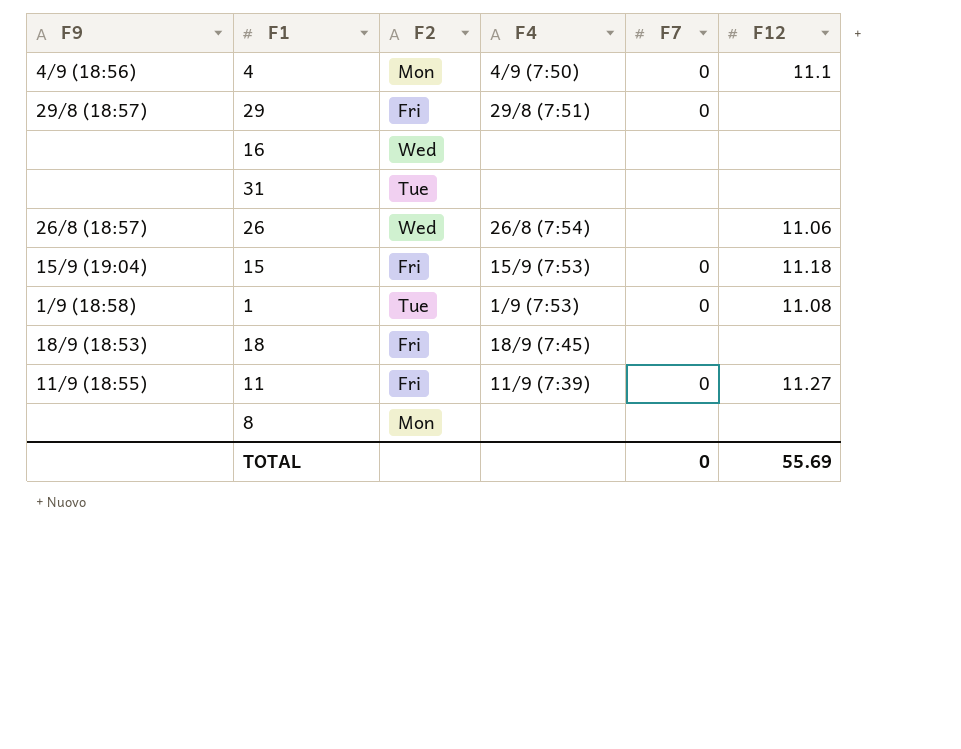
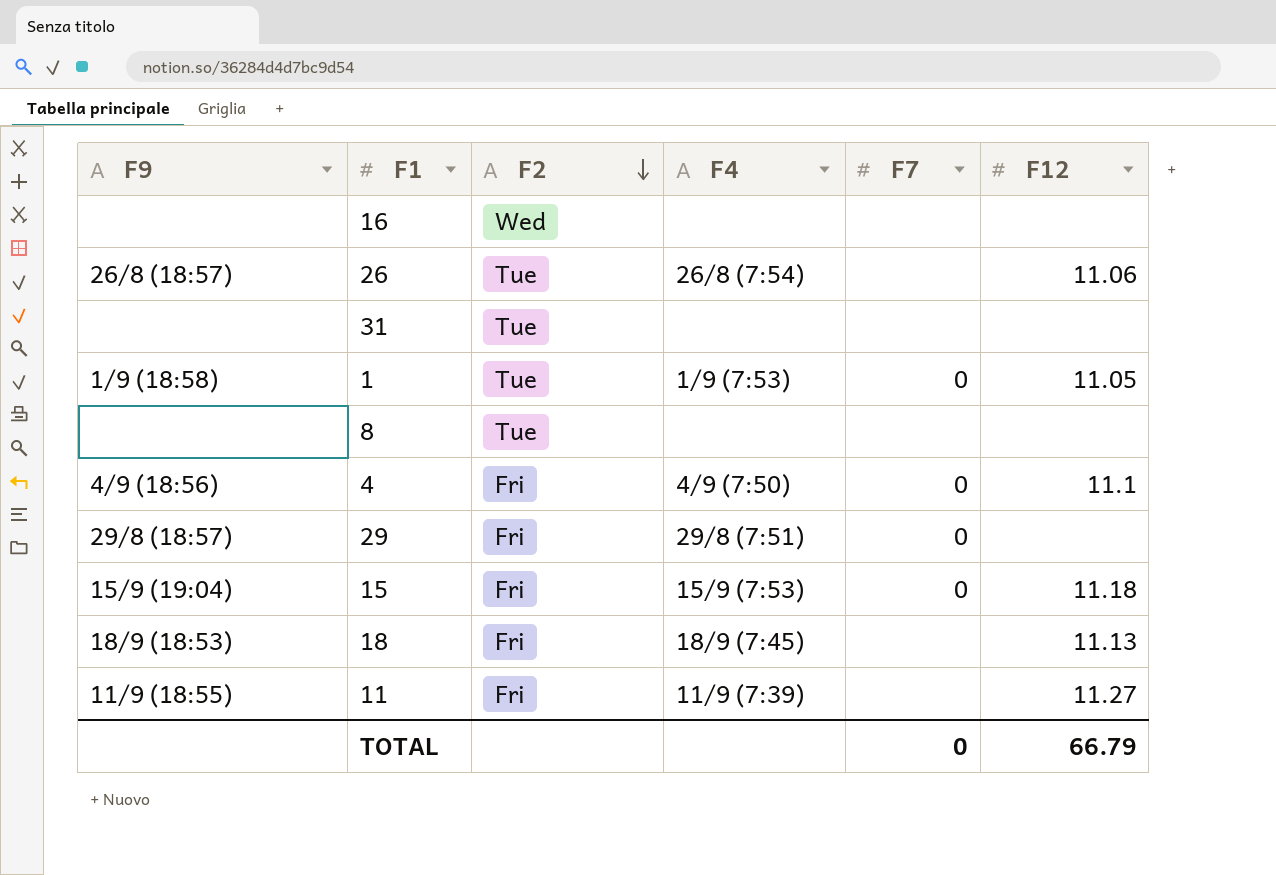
row order: none -> F2 descending
26 | F2: Wed -> Tue
1 | F12: 11.08 -> 11.05
8 | F2: Mon -> Tue
4 | F2: Mon -> Fri
18 | F12: none -> 11.13
11 | F7: 0 -> none
TOTAL | F12: 55.69 -> 66.79

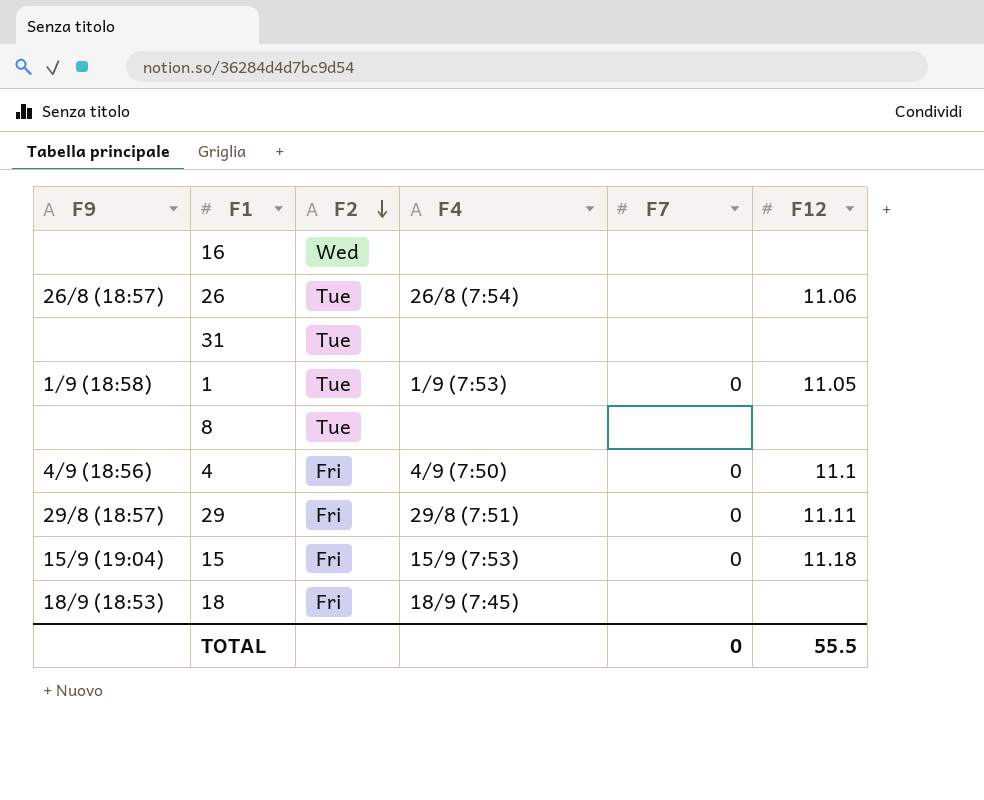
row 11: 11/9 (18:55) | Fri | 11/9 (7:39) | none | 11.27 -> none
29 | F12: none -> 11.11
18 | F12: 11.13 -> none
TOTAL | F12: 66.79 -> 55.5

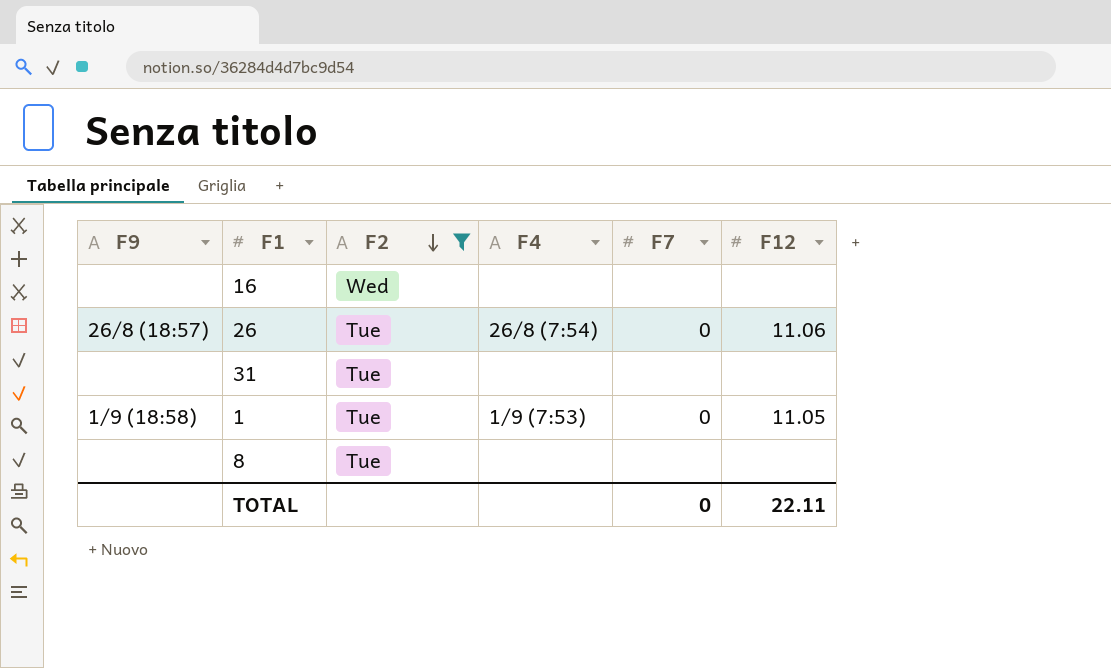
filter: none -> F2 != Fri
26 | F7: none -> 0
TOTAL | F12: 55.5 -> 22.11

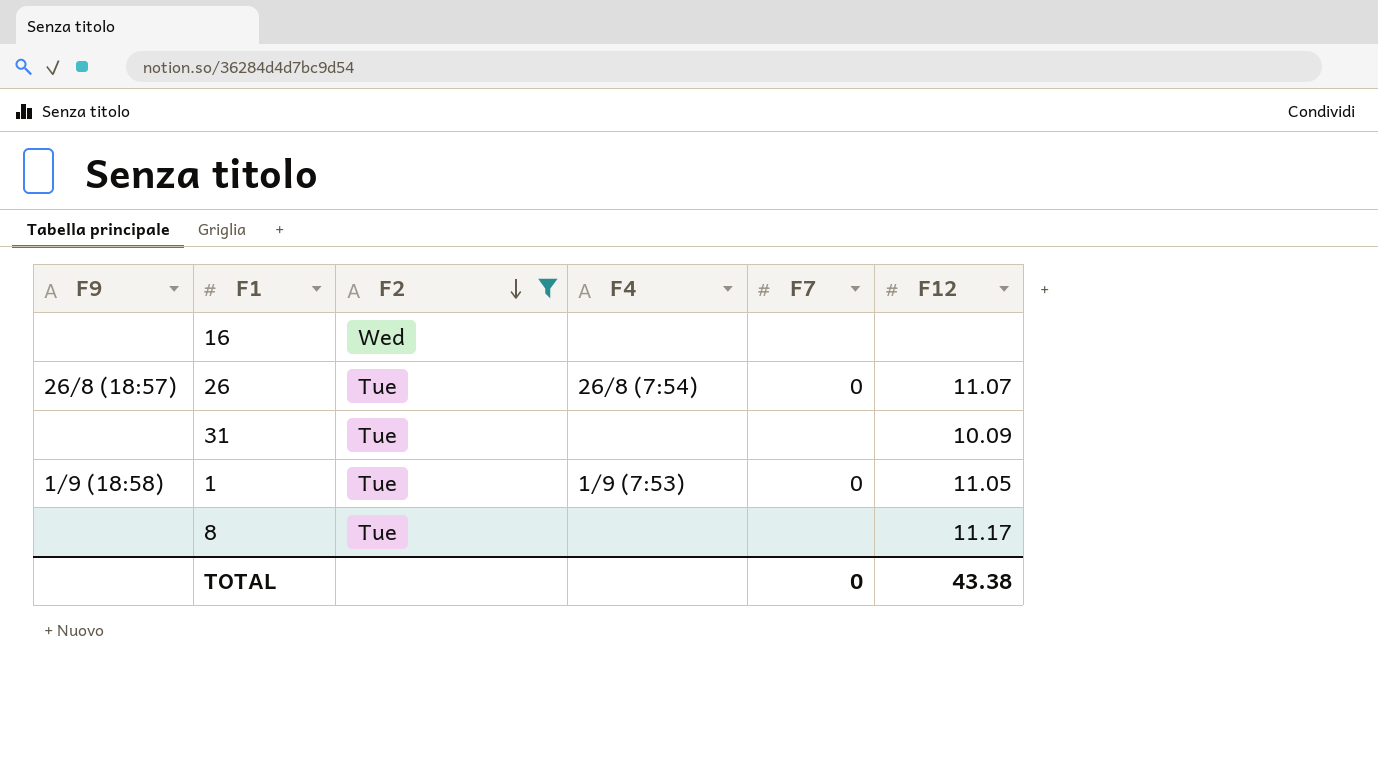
26 | F12: 11.06 -> 11.07
31 | F12: none -> 10.09
8 | F12: none -> 11.17
TOTAL | F12: 22.11 -> 43.38

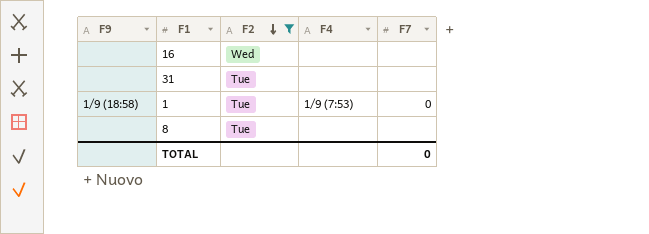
column F12 | position: 6 -> none
row 26: 26/8 (18:57) | Tue | 26/8 (7:54) | 0 | 11.07 -> none

